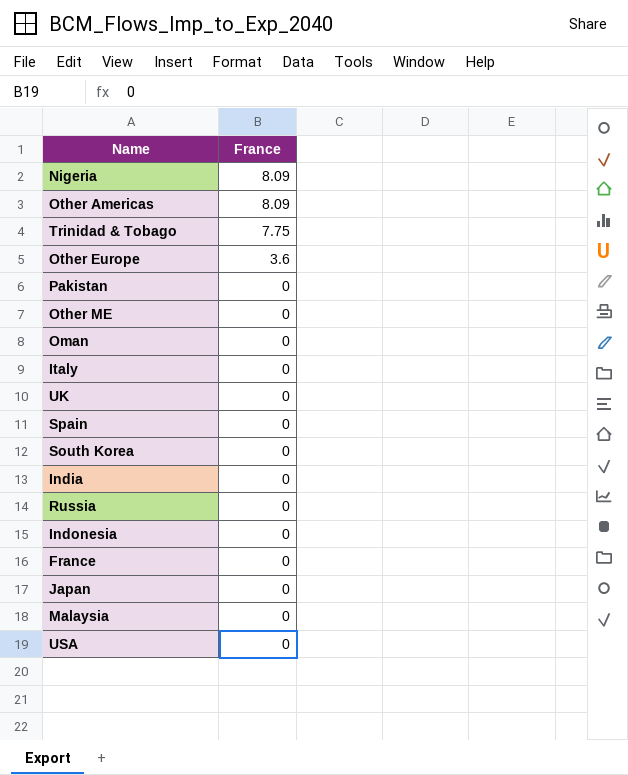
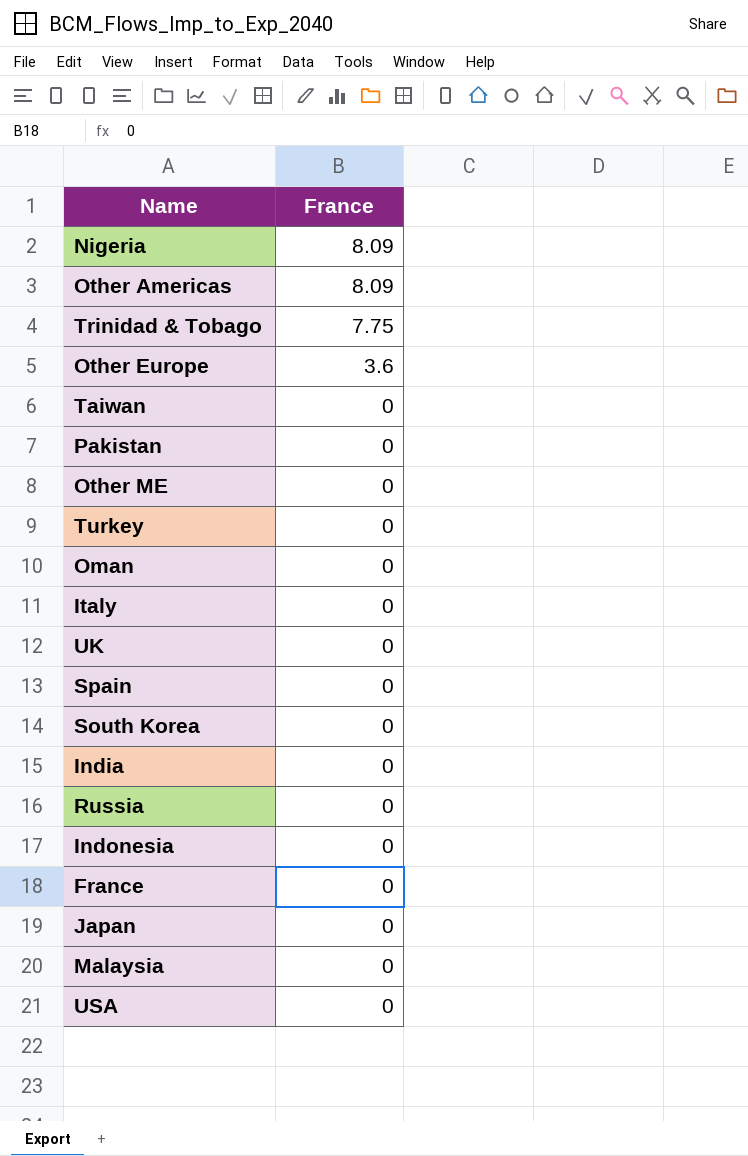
row Taiwan: none -> 0
row Turkey: none -> 0

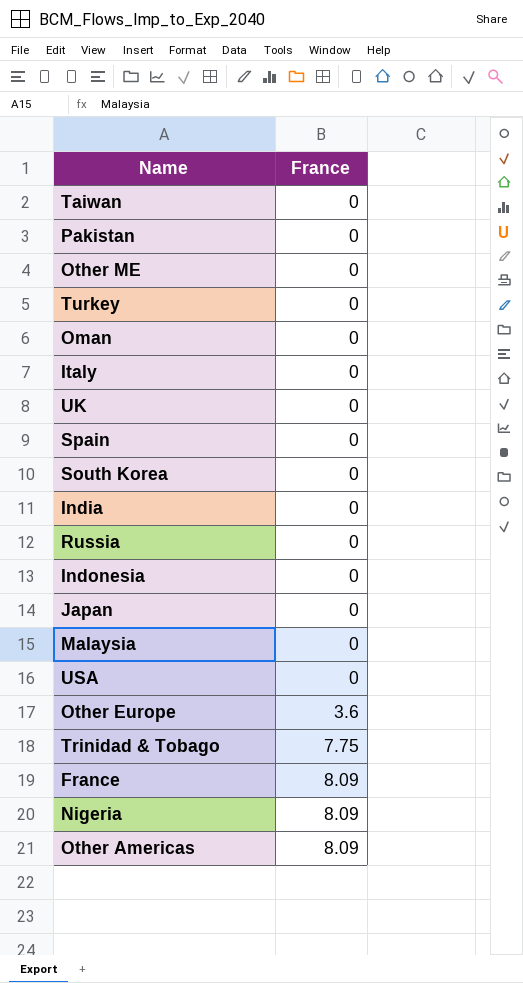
row order: France descending -> France ascending
France | France: 0 -> 8.09

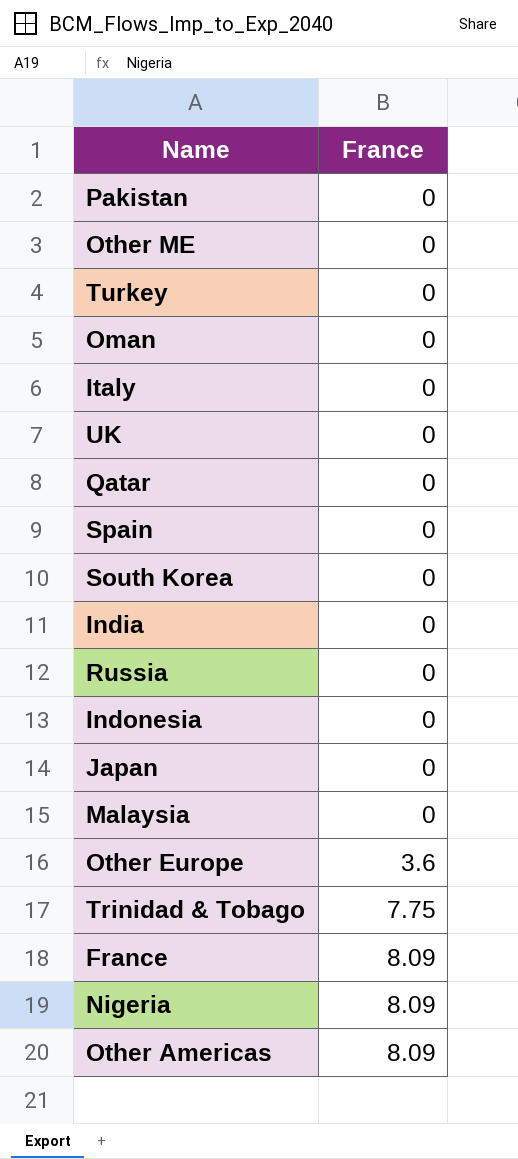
row Taiwan: 0 -> none
row USA: 0 -> none
row Qatar: none -> 0

